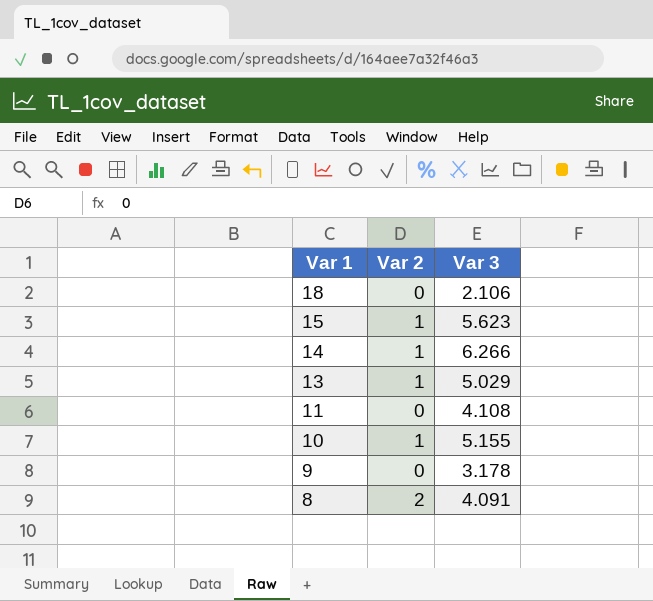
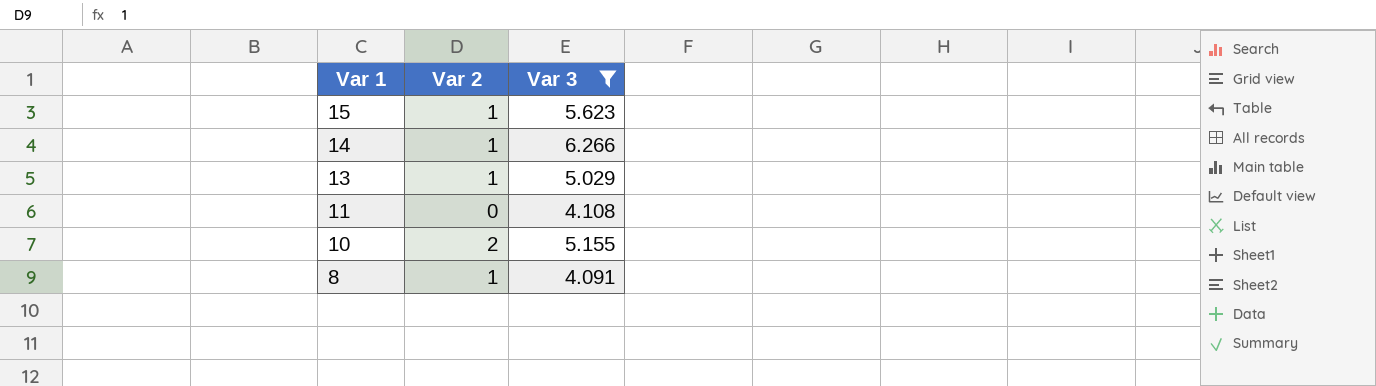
filter: none -> Var 3 >= 4.091
10 | Var 2: 1 -> 2
8 | Var 2: 2 -> 1

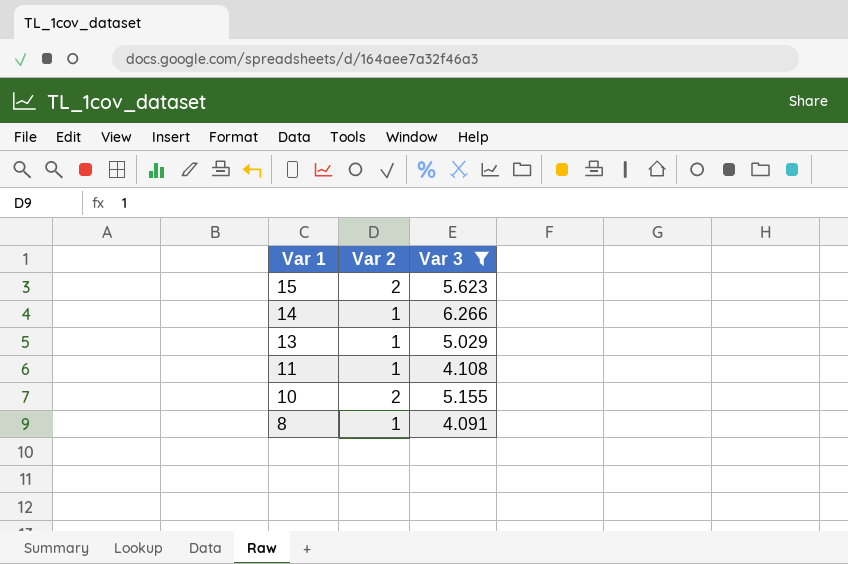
15 | Var 2: 1 -> 2
11 | Var 2: 0 -> 1

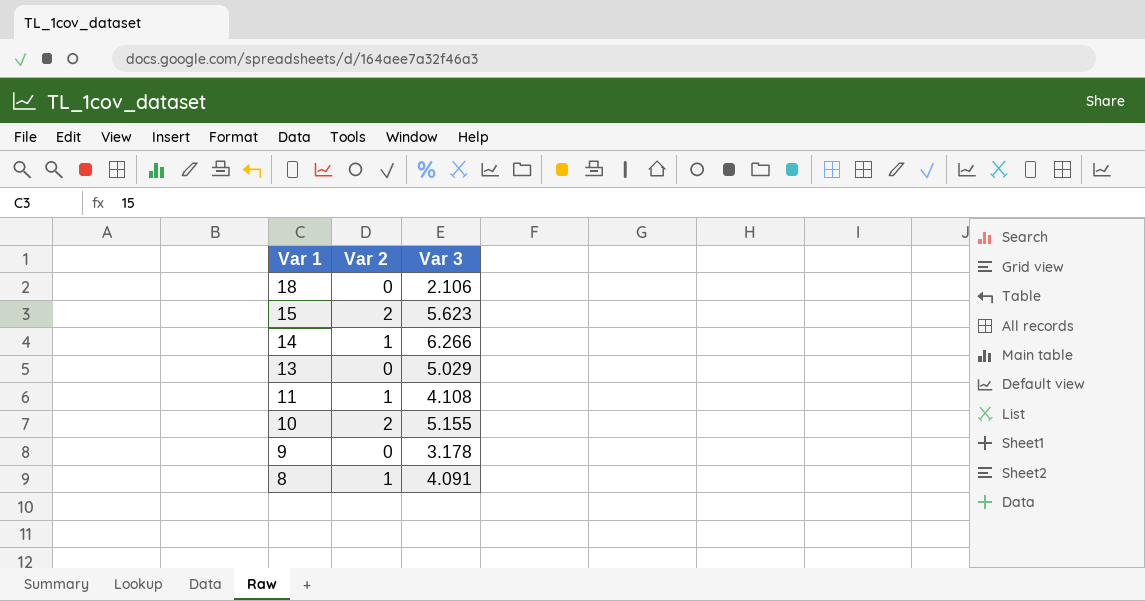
filter: Var 3 >= 4.091 -> none
13 | Var 2: 1 -> 0

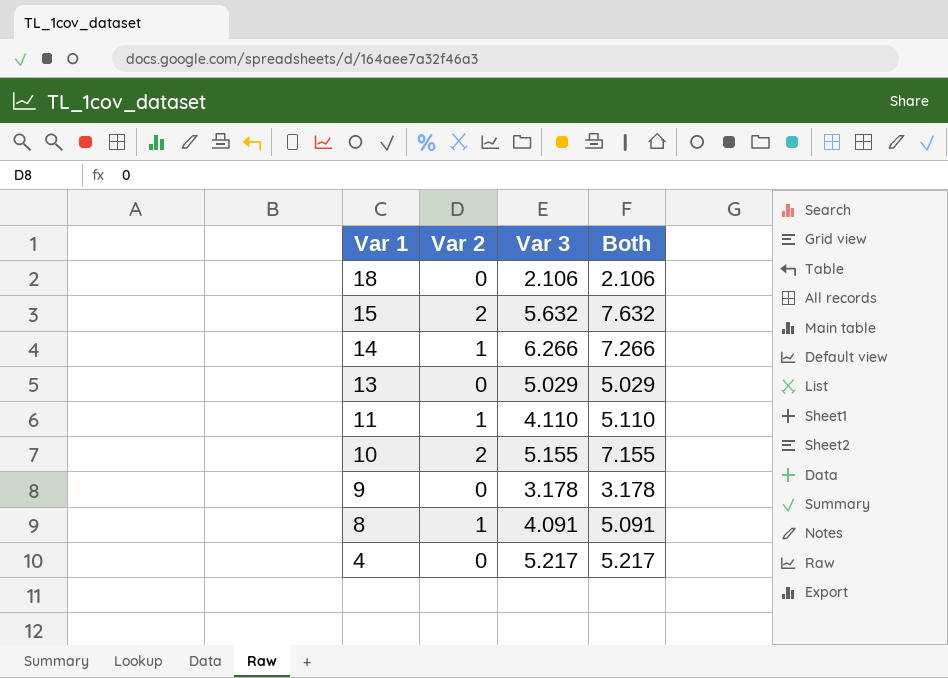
column Both | formula: none -> [Var 2] + [Var 3]
15 | Var 3: 5.623 -> 5.632
11 | Var 3: 4.108 -> 4.110
row 4: none -> 0 | 5.217 | 5.217

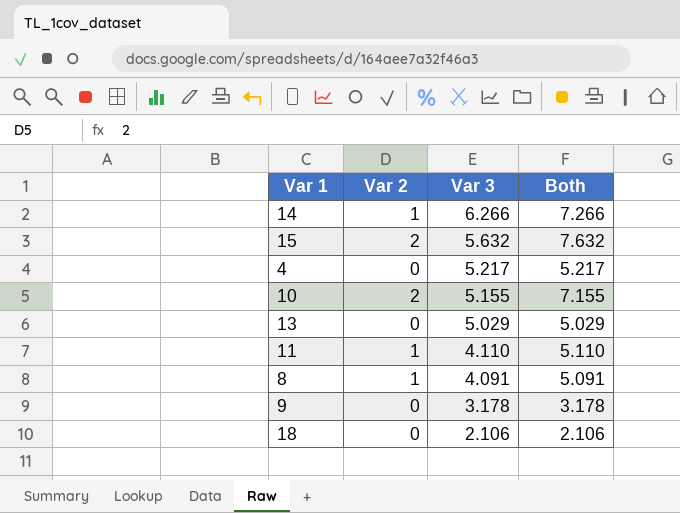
row order: Var 1 descending -> Var 3 descending

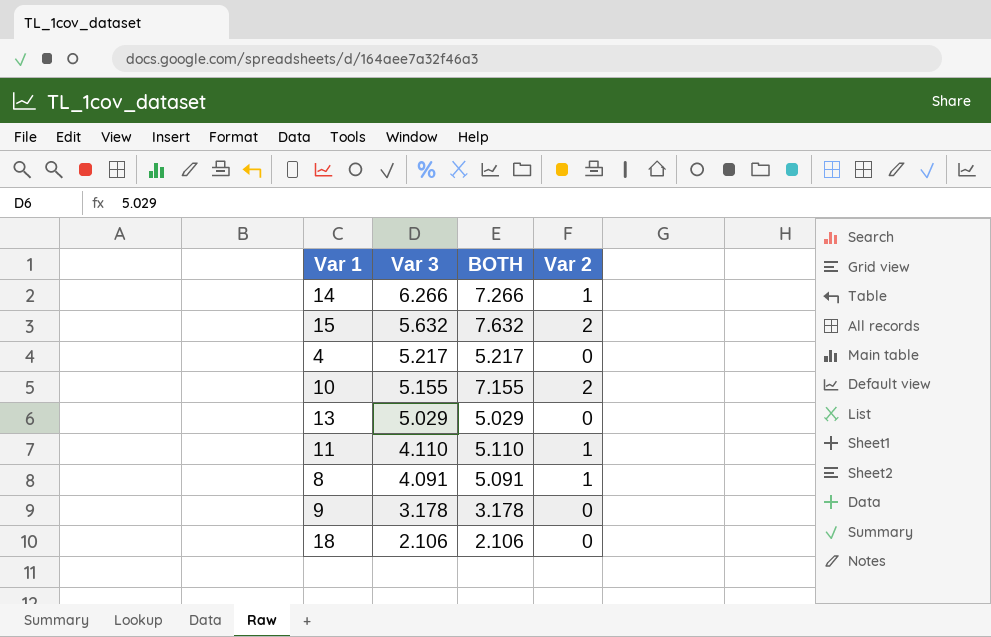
column name: Both -> BOTH
column Var 2 | position: 2 -> 4

